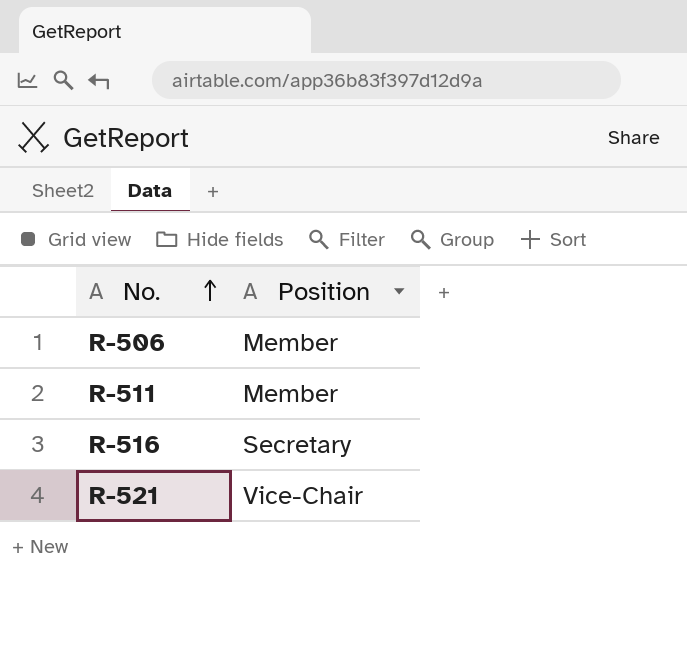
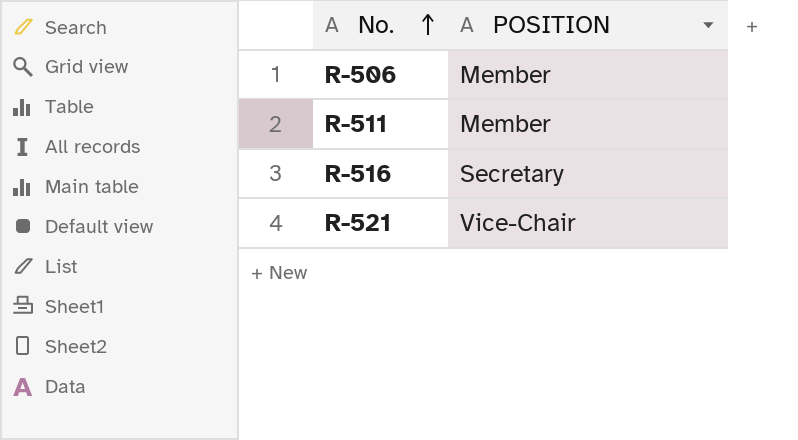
column name: Position -> POSITION

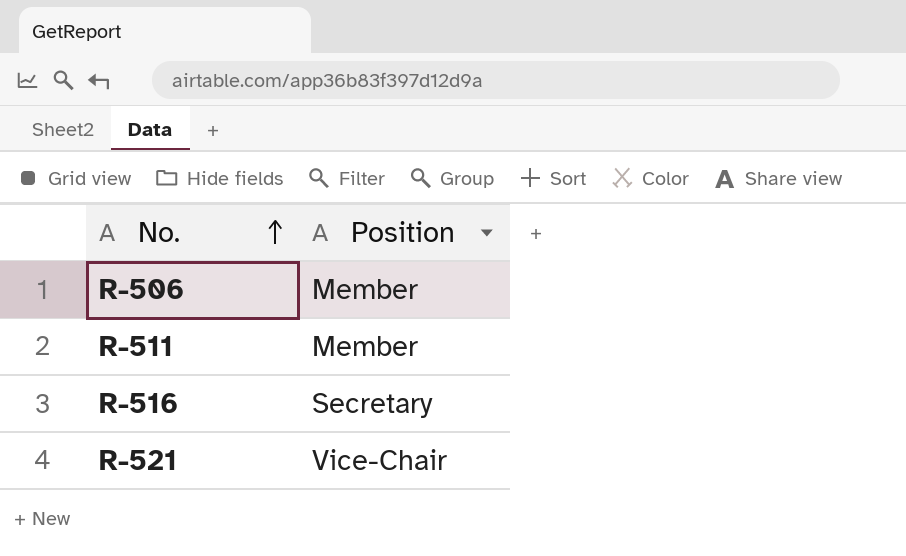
column name: POSITION -> Position

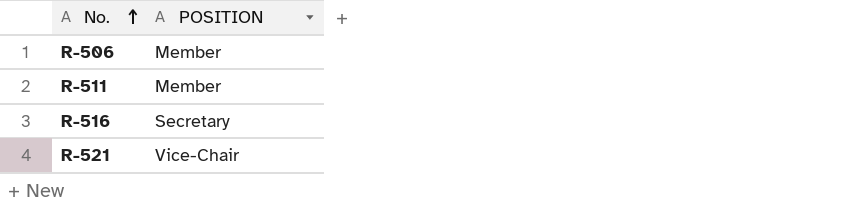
column name: Position -> POSITION

